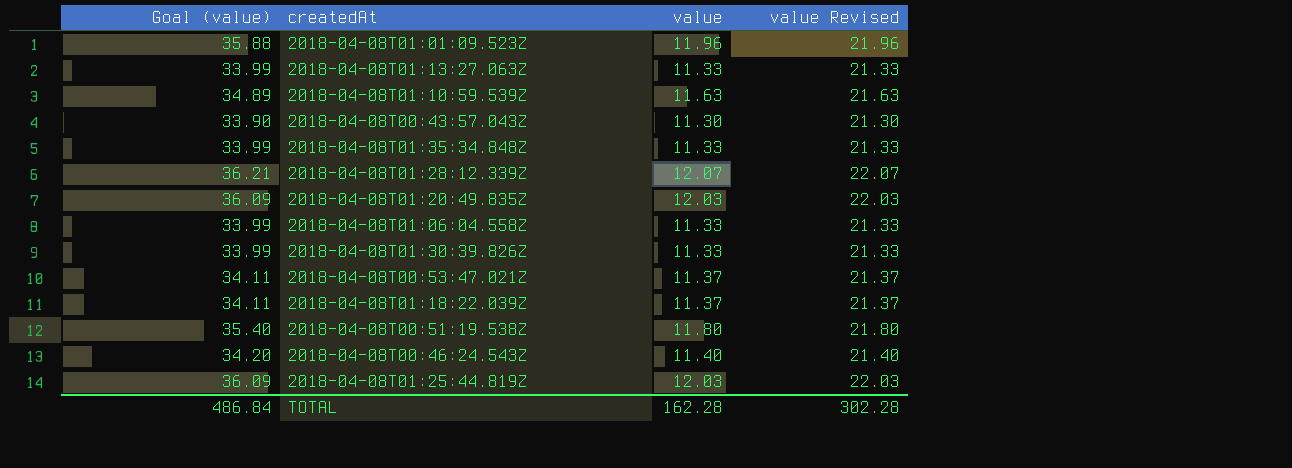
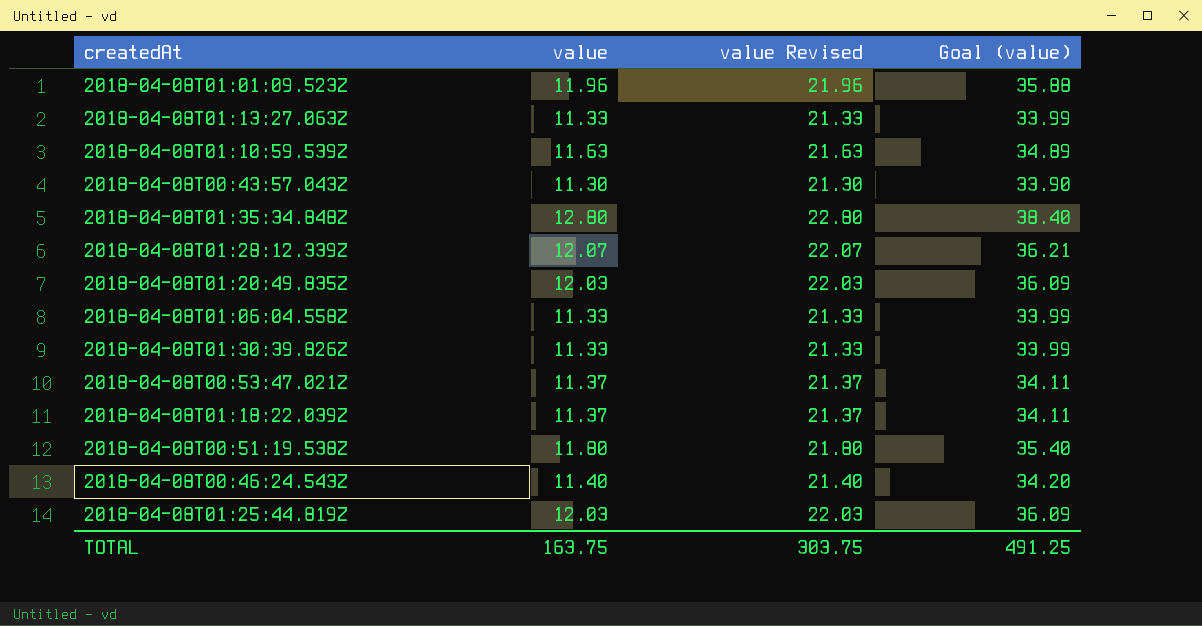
column Goal (value) | position: 1 -> 4
2018-04-08T01:35:34.848Z | value: 11.33 -> 12.80
2018-04-08T01:35:34.848Z | value Revised: 21.33 -> 22.80
2018-04-08T01:35:34.848Z | Goal (value): 33.99 -> 38.40
TOTAL | value: 162.28 -> 163.75
TOTAL | value Revised: 302.28 -> 303.75
TOTAL | Goal (value): 486.84 -> 491.25

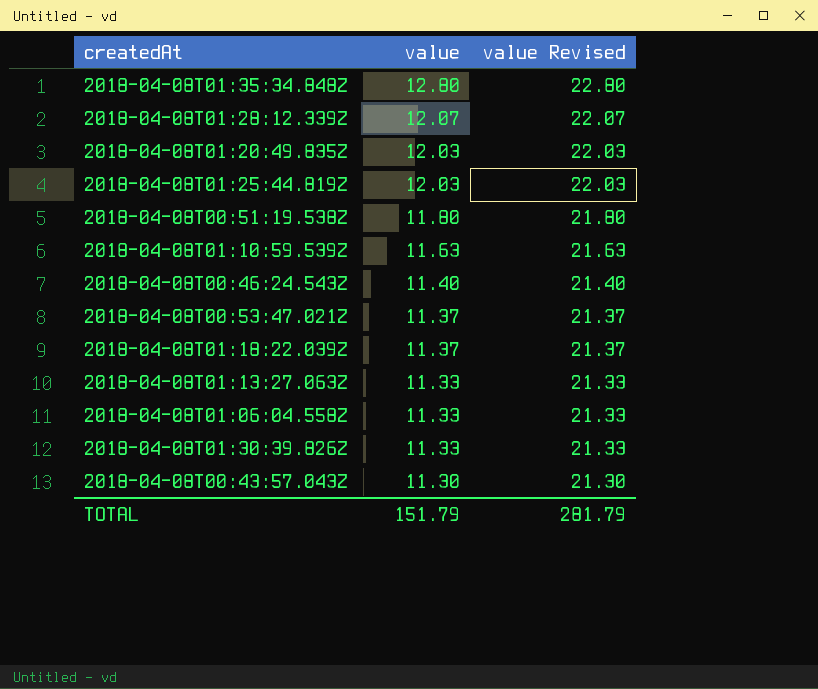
row order: none -> value descending
column Goal (value) | formula: [value] * 3 -> none
row 2018-04-08T01:01:09.523Z: 11.96 | 21.96 | 35.88 -> none
TOTAL | value: 163.75 -> 151.79
TOTAL | value Revised: 303.75 -> 281.79

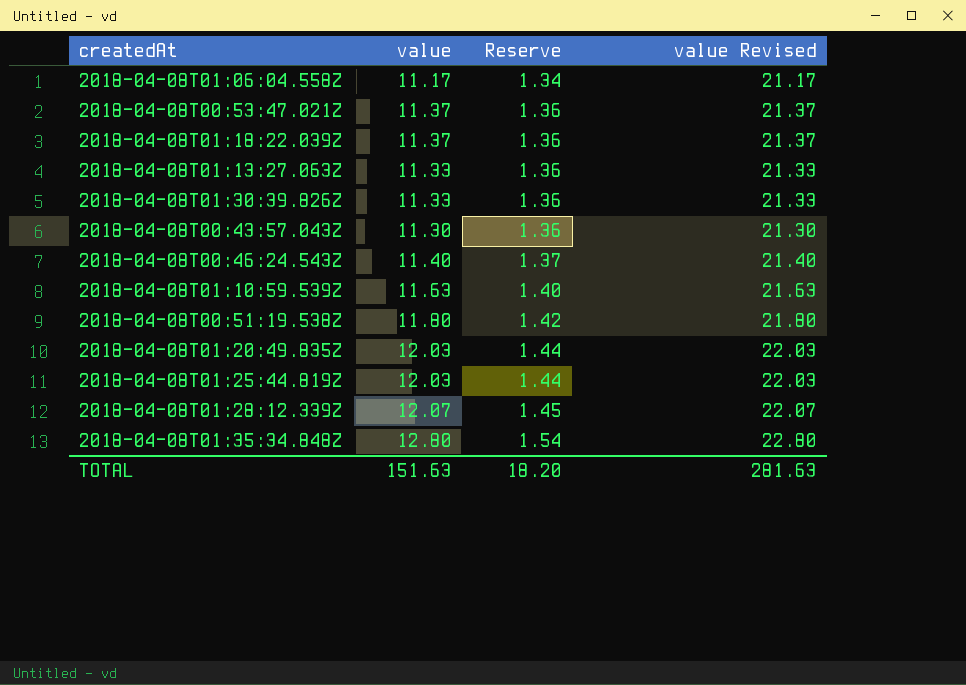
row order: value descending -> Reserve ascending
column Reserve | formula: none -> [value] * 0.12
2018-04-08T01:06:04.558Z | value: 11.33 -> 11.17
2018-04-08T01:06:04.558Z | value Revised: 21.33 -> 21.17
TOTAL | value: 151.79 -> 151.63
TOTAL | value Revised: 281.79 -> 281.63

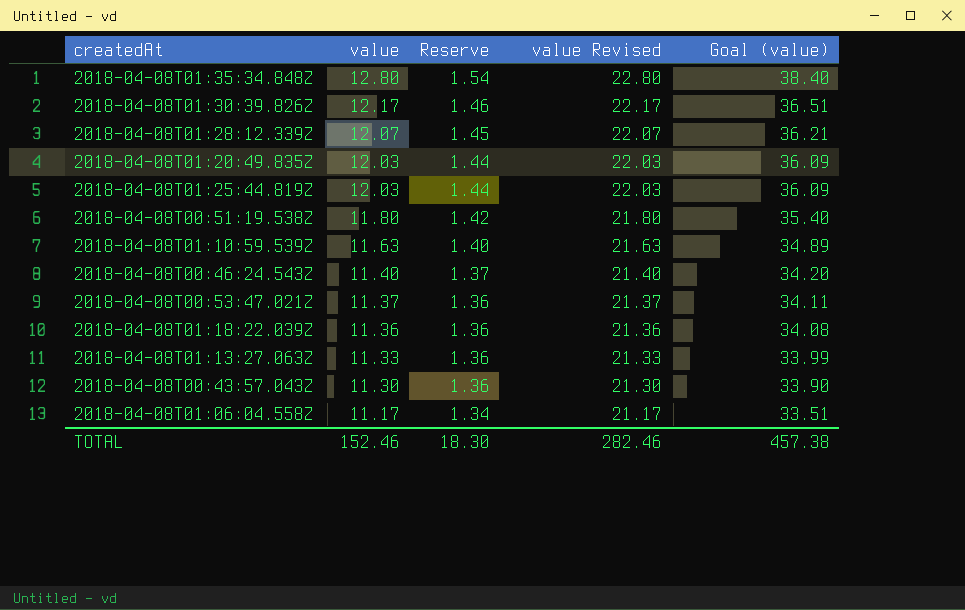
row order: Reserve ascending -> value descending
column Goal (value) | formula: none -> [value] * 3
2018-04-08T01:30:39.826Z | value: 11.33 -> 12.17
2018-04-08T01:30:39.826Z | Reserve: 1.36 -> 1.46
2018-04-08T01:30:39.826Z | value Revised: 21.33 -> 22.17
2018-04-08T01:18:22.039Z | value: 11.37 -> 11.36
2018-04-08T01:18:22.039Z | value Revised: 21.37 -> 21.36
TOTAL | value: 151.63 -> 152.46
TOTAL | Reserve: 18.20 -> 18.30
TOTAL | value Revised: 281.63 -> 282.46

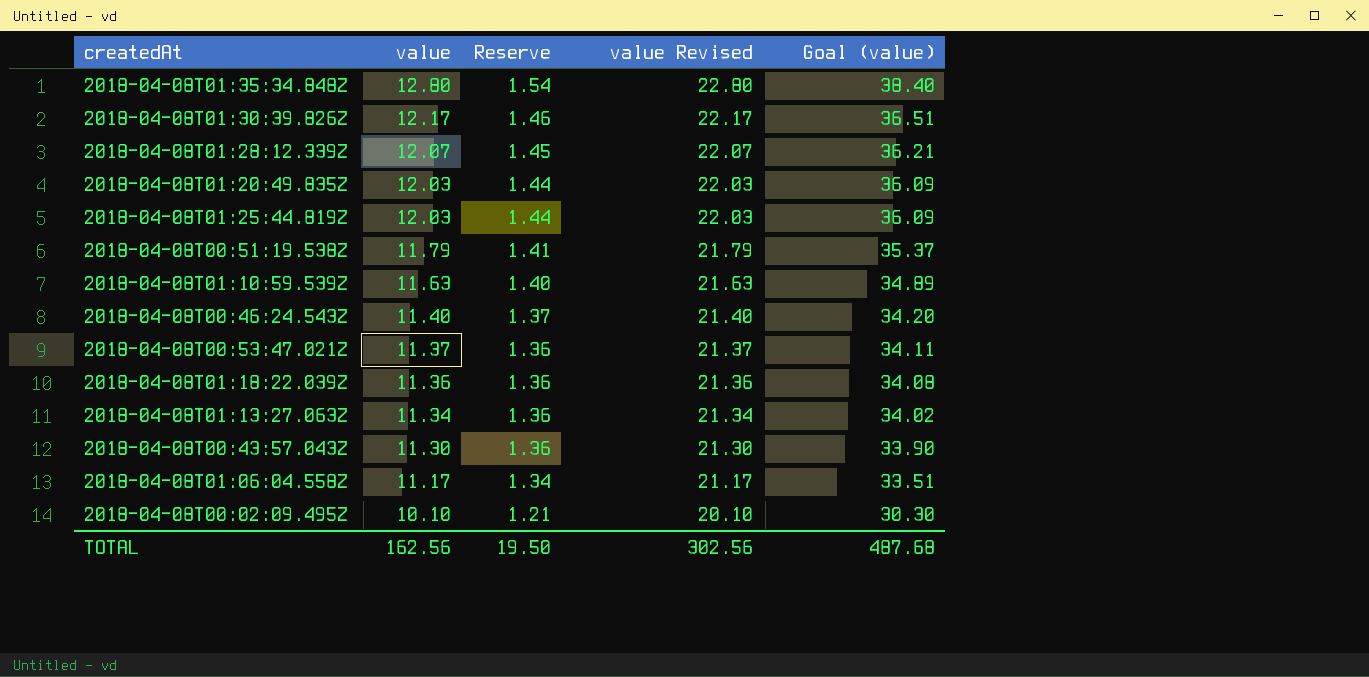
2018-04-08T00:51:19.538Z | value: 11.80 -> 11.79
2018-04-08T00:51:19.538Z | Reserve: 1.42 -> 1.41
2018-04-08T00:51:19.538Z | value Revised: 21.80 -> 21.79
2018-04-08T00:51:19.538Z | Goal (value): 35.40 -> 35.37
2018-04-08T01:13:27.063Z | value: 11.33 -> 11.34
2018-04-08T01:13:27.063Z | value Revised: 21.33 -> 21.34
2018-04-08T01:13:27.063Z | Goal (value): 33.99 -> 34.02
row 2018-04-08T00:02:09.495Z: none -> 10.10 | 1.21 | 20.10 | 30.30
TOTAL | value: 152.46 -> 162.56
TOTAL | Reserve: 18.30 -> 19.50
TOTAL | value Revised: 282.46 -> 302.56
TOTAL | Goal (value): 457.38 -> 487.68

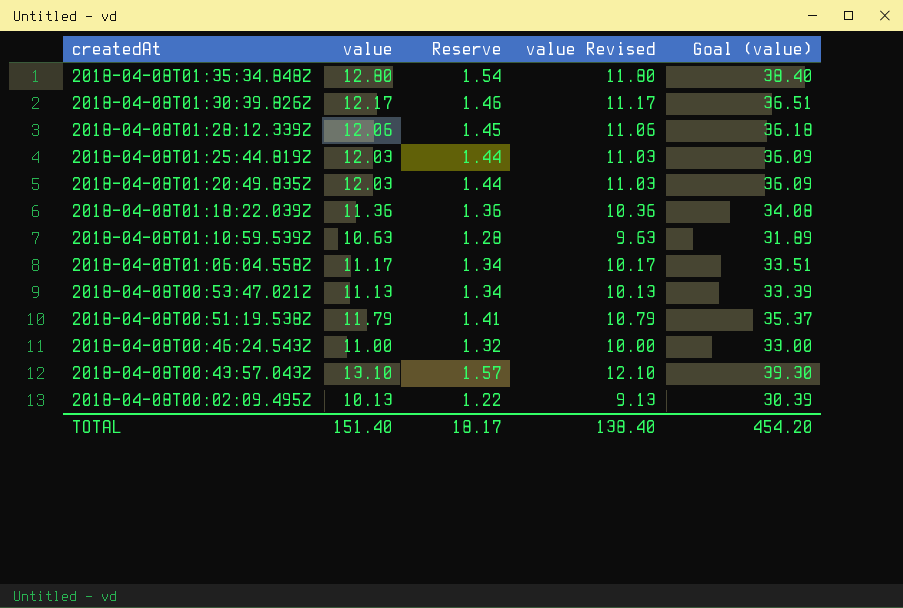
row order: value descending -> createdAt descending
column value Revised | formula: [value] + 10 -> [value] - 1
row 2018-04-08T01:13:27.063Z: 11.34 | 1.36 | 21.34 | 34.02 -> none
2018-04-08T01:28:12.339Z | value: 12.07 -> 12.06
2018-04-08T01:28:12.339Z | Goal (value): 36.21 -> 36.18
2018-04-08T01:10:59.539Z | value: 11.63 -> 10.63
2018-04-08T01:10:59.539Z | Reserve: 1.40 -> 1.28
2018-04-08T01:10:59.539Z | Goal (value): 34.89 -> 31.89
2018-04-08T00:53:47.021Z | value: 11.37 -> 11.13
2018-04-08T00:53:47.021Z | Reserve: 1.36 -> 1.34
2018-04-08T00:53:47.021Z | Goal (value): 34.11 -> 33.39
2018-04-08T00:46:24.543Z | value: 11.40 -> 11.00
2018-04-08T00:46:24.543Z | Reserve: 1.37 -> 1.32
2018-04-08T00:46:24.543Z | Goal (value): 34.20 -> 33.00
2018-04-08T00:43:57.043Z | value: 11.30 -> 13.10
2018-04-08T00:43:57.043Z | Reserve: 1.36 -> 1.57
2018-04-08T00:43:57.043Z | Goal (value): 33.90 -> 39.30
2018-04-08T00:02:09.495Z | value: 10.10 -> 10.13
2018-04-08T00:02:09.495Z | Reserve: 1.21 -> 1.22
2018-04-08T00:02:09.495Z | Goal (value): 30.30 -> 30.39
TOTAL | value: 162.56 -> 151.40
TOTAL | Reserve: 19.50 -> 18.17
TOTAL | value Revised: 302.56 -> 138.40
TOTAL | Goal (value): 487.68 -> 454.20

